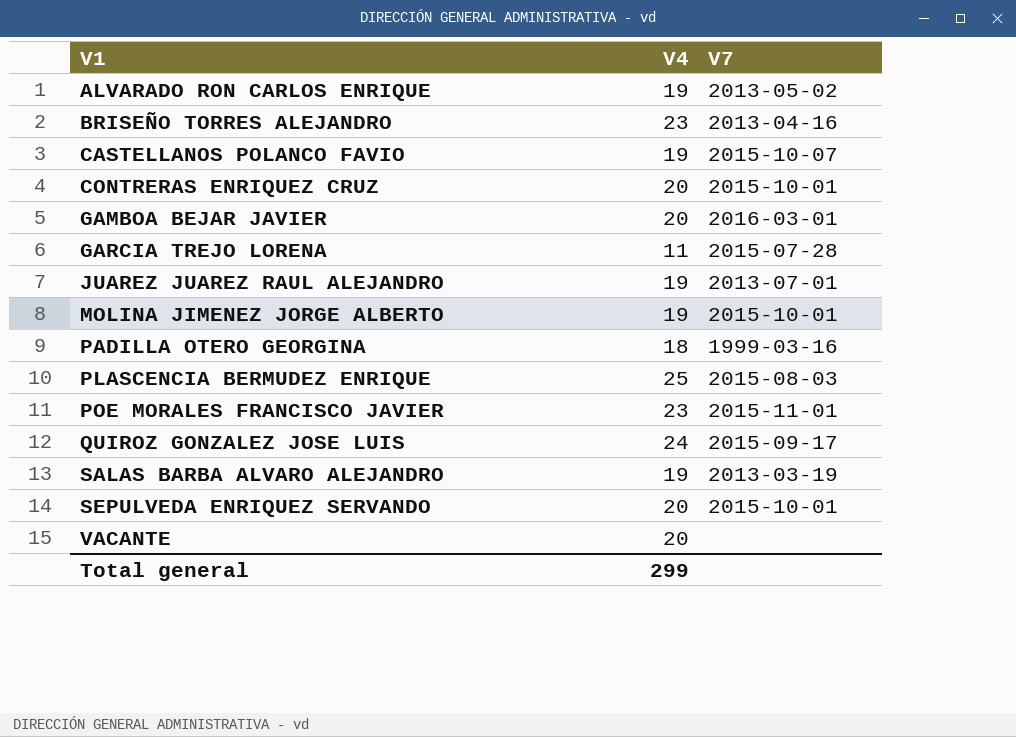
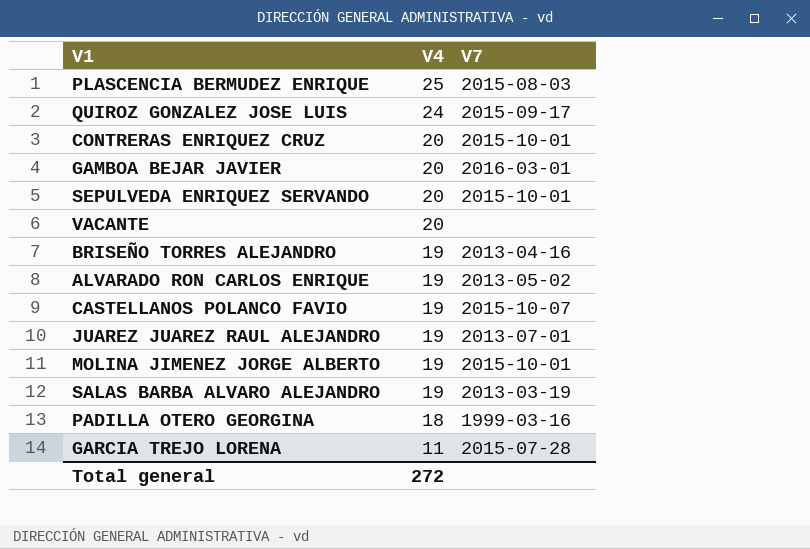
row order: V1 ascending -> V4 descending
row POE MORALES FRANCISCO JAVIER: 23 | 2015-11-01 -> none
BRISEÑO TORRES ALEJANDRO | V4: 23 -> 19
Total general | V4: 299 -> 272

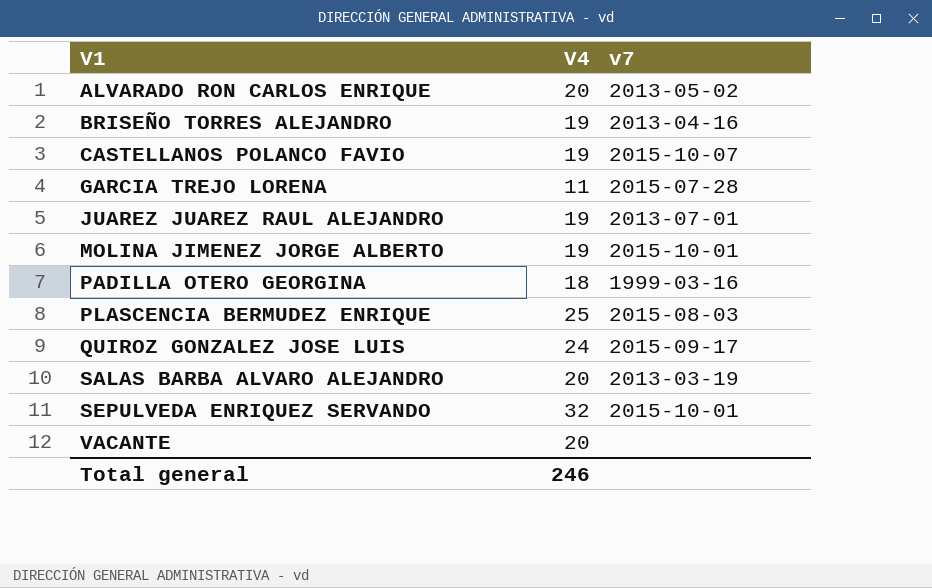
row order: V4 descending -> V1 ascending
column name: V7 -> v7
row CONTRERAS ENRIQUEZ CRUZ: 20 | 2015-10-01 -> none
row GAMBOA BEJAR JAVIER: 20 | 2016-03-01 -> none
ALVARADO RON CARLOS ENRIQUE | V4: 19 -> 20
SALAS BARBA ALVARO ALEJANDRO | V4: 19 -> 20
SEPULVEDA ENRIQUEZ SERVANDO | V4: 20 -> 32
Total general | V4: 272 -> 246

